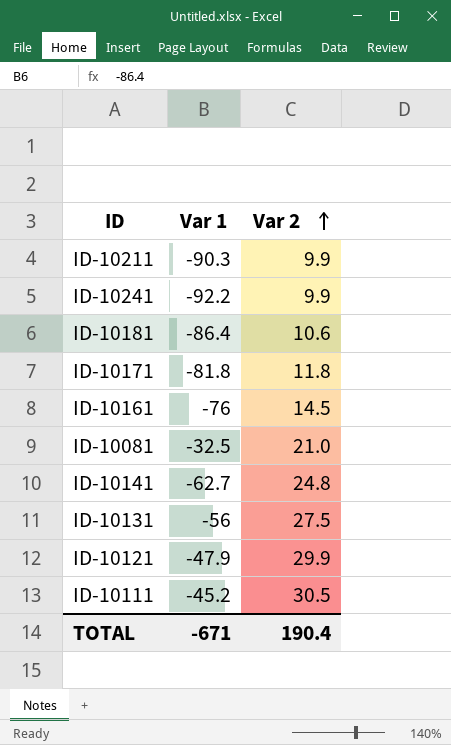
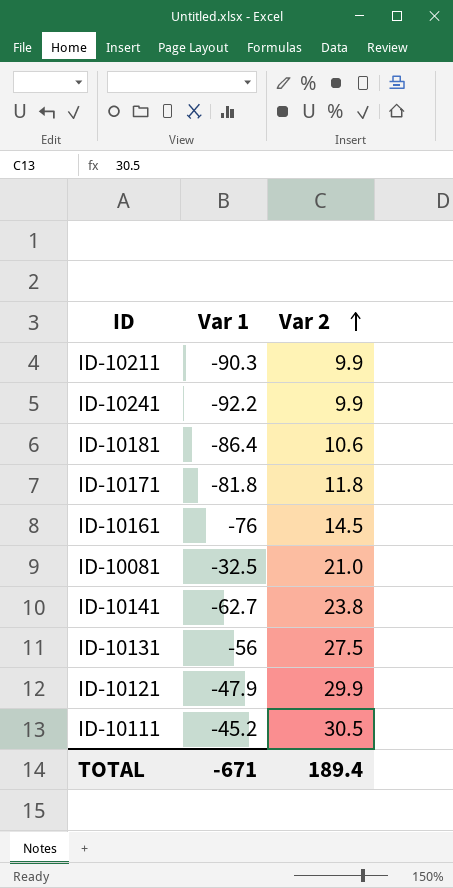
ID-10141 | Var 2: 24.8 -> 23.8
TOTAL | Var 2: 190.4 -> 189.4

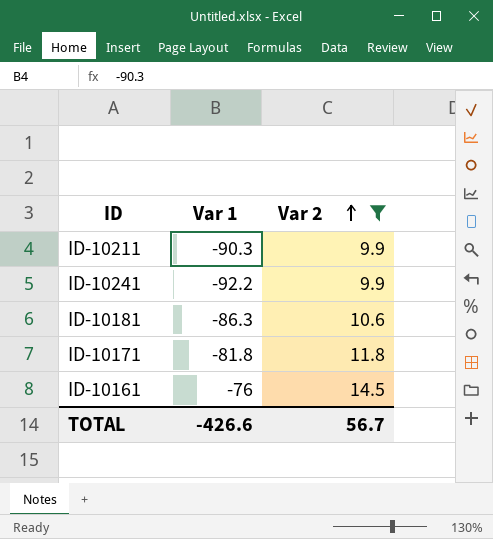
filter: none -> Var 2 <= 14.5
ID-10181 | Var 1: -86.4 -> -86.3
TOTAL | Var 1: -671 -> -426.6
TOTAL | Var 2: 189.4 -> 56.7

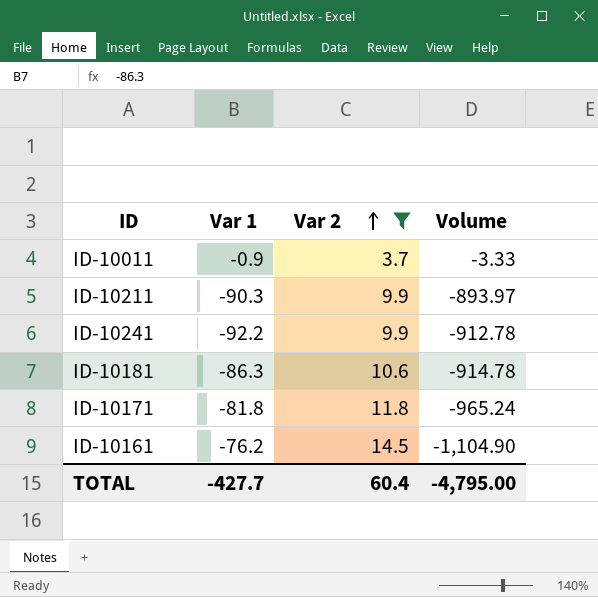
column Volume | formula: none -> [Var 1] * [Var 2]
row ID-10011: none -> -0.9 | 3.7 | -3.33
ID-10161 | Var 1: -76 -> -76.2
TOTAL | Var 1: -426.6 -> -427.7
TOTAL | Var 2: 56.7 -> 60.4

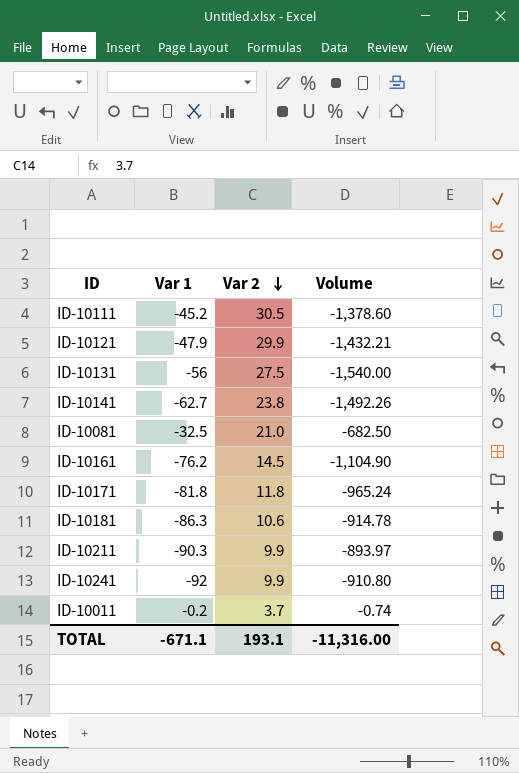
filter: Var 2 <= 14.5 -> none
row order: Var 2 ascending -> Var 2 descending
ID-10241 | Var 1: -92.2 -> -92
ID-10241 | Volume: -912.78 -> -910.80
ID-10011 | Var 1: -0.9 -> -0.2
ID-10011 | Volume: -3.33 -> -0.74
TOTAL | Var 1: -427.7 -> -671.1
TOTAL | Var 2: 60.4 -> 193.1
TOTAL | Volume: -4,795.00 -> -11,316.00

